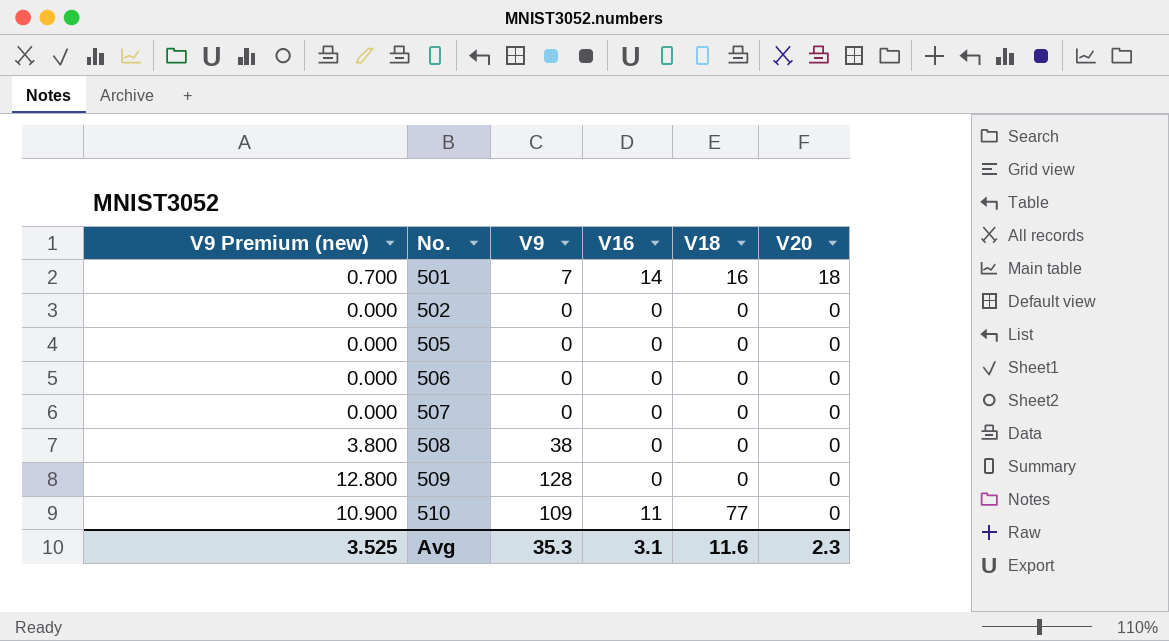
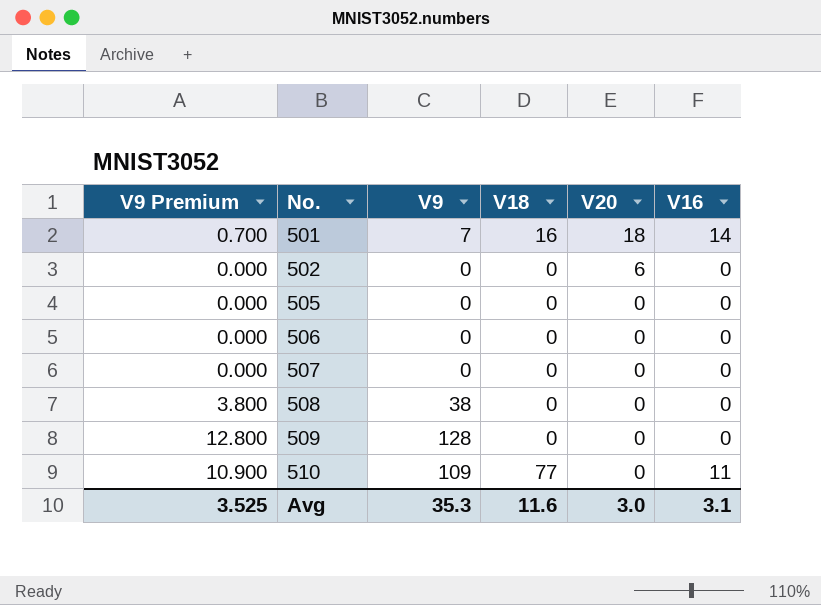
column name: V9 Premium (new) -> V9 Premium
column V16 | position: 4 -> 6
502 | V20: 0 -> 6
Avg | V20: 2.3 -> 3.0

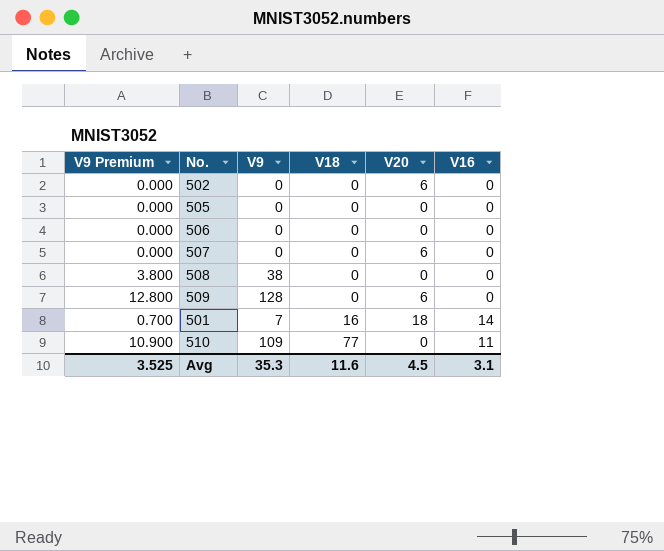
row order: No. ascending -> V18 ascending
507 | V20: 0 -> 6
509 | V20: 0 -> 6
Avg | V20: 3.0 -> 4.5

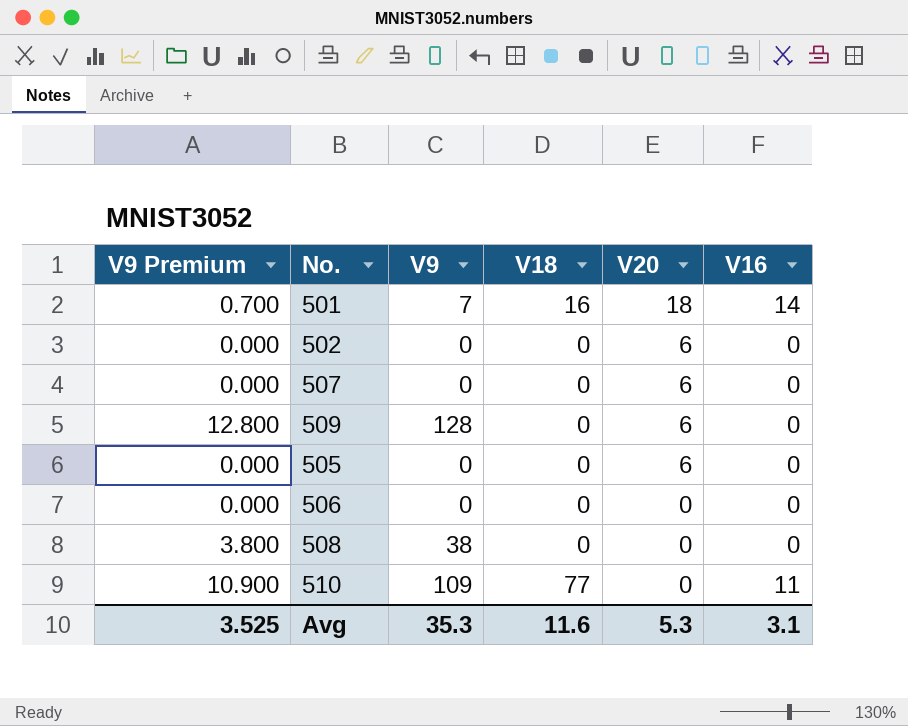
row order: V18 ascending -> V20 descending
505 | V20: 0 -> 6
Avg | V20: 4.5 -> 5.3

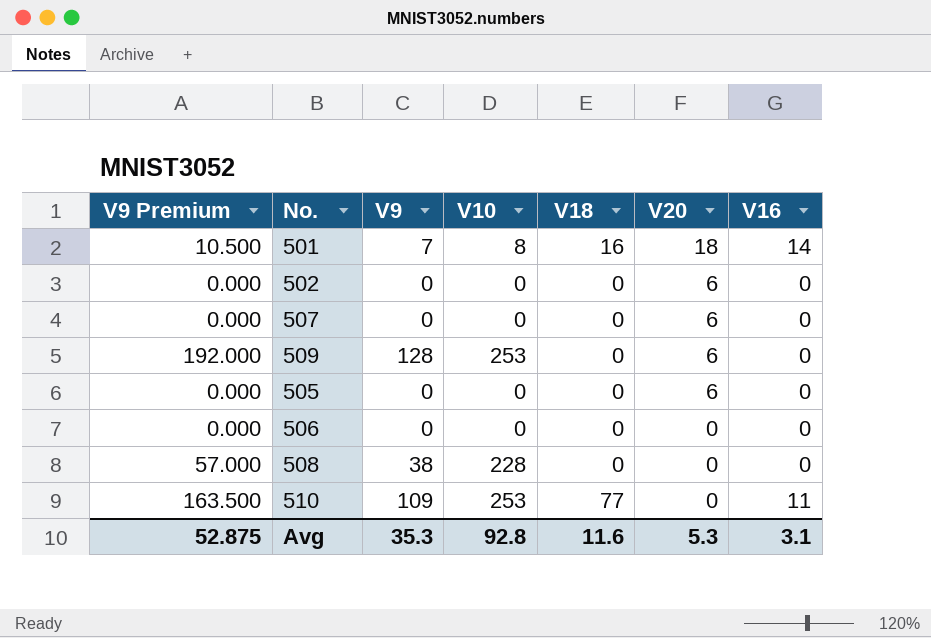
column V9 Premium | formula: [V9] * 0.1 -> [V9] * 1.5
column V10 | position: none -> 4
Avg | V9 Premium: 3.525 -> 52.875

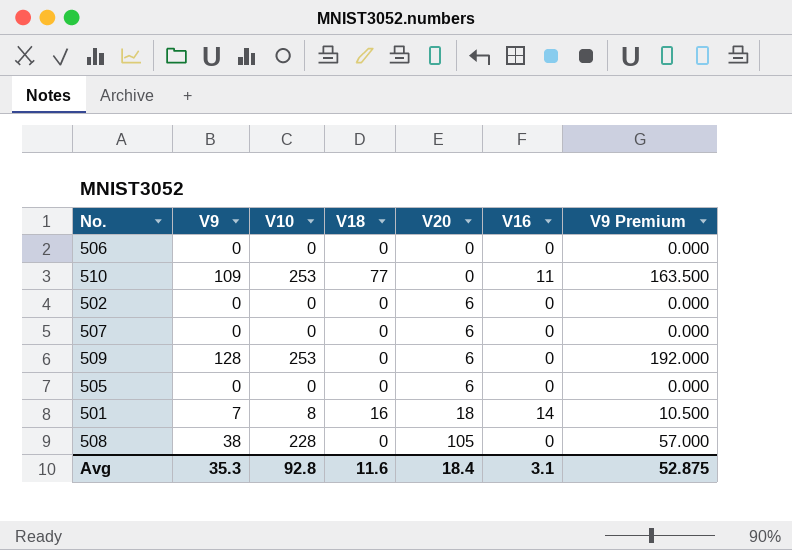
row order: V20 descending -> V20 ascending
column V9 Premium | position: 1 -> 7
508 | V20: 0 -> 105
Avg | V20: 5.3 -> 18.4

